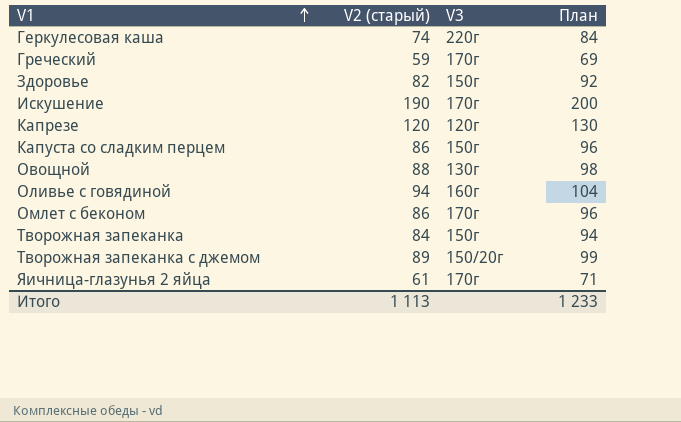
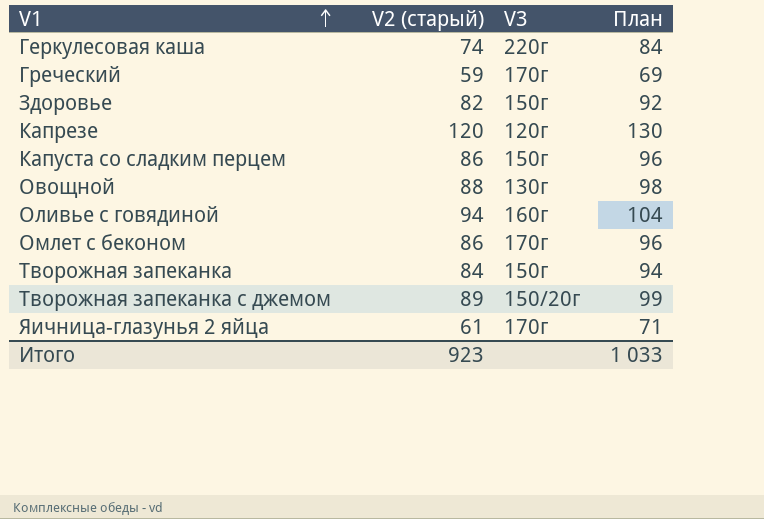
row Искушение: 190 | 170г | 200 -> none
Итого | V2 (старый): 1 113 -> 923
Итого | План: 1 233 -> 1 033

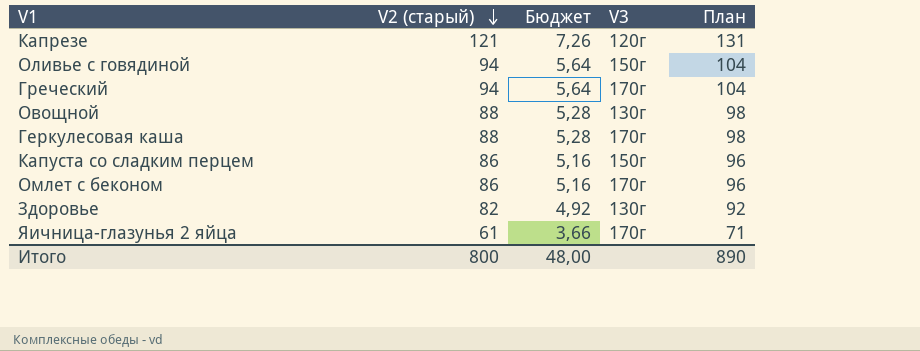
row order: V1 ascending -> V2 (старый) descending
column Бюджет | formula: none -> [V2 (старый)] * 0,06
row Творожная запеканка: 84 | 150г | 94 -> none
row Творожная запеканка с джемом: 89 | 150/20г | 99 -> none
Капрезе | V2 (старый): 120 -> 121
Капрезе | План: 130 -> 131
Оливье с говядиной | V3: 160г -> 150г
Греческий | V2 (старый): 59 -> 94
Греческий | План: 69 -> 104
Геркулесовая каша | V2 (старый): 74 -> 88
Геркулесовая каша | V3: 220г -> 170г
Геркулесовая каша | План: 84 -> 98
Здоровье | V3: 150г -> 130г
Итого | V2 (старый): 923 -> 800
Итого | План: 1 033 -> 890

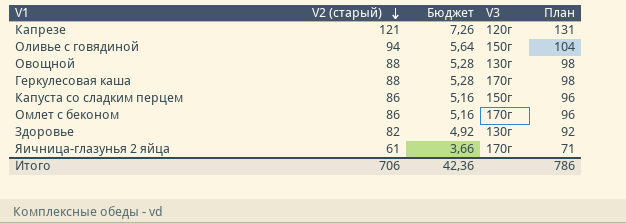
row Греческий: 94 | 5,64 | 170г | 104 -> none
Итого | V2 (старый): 800 -> 706
Итого | Бюджет: 48,00 -> 42,36
Итого | План: 890 -> 786

